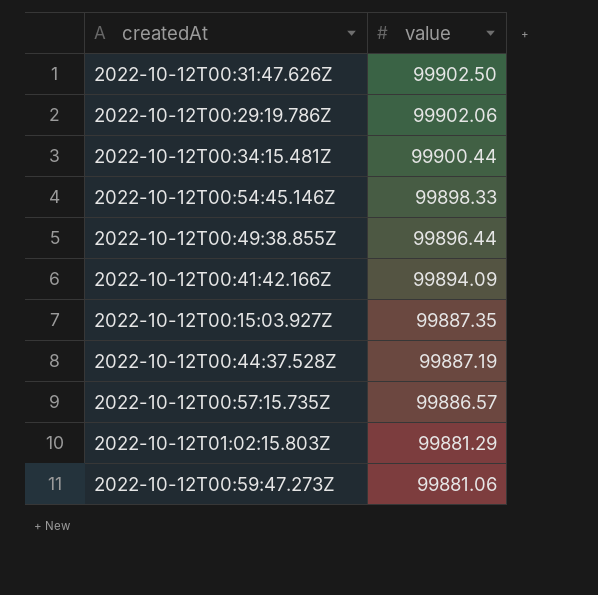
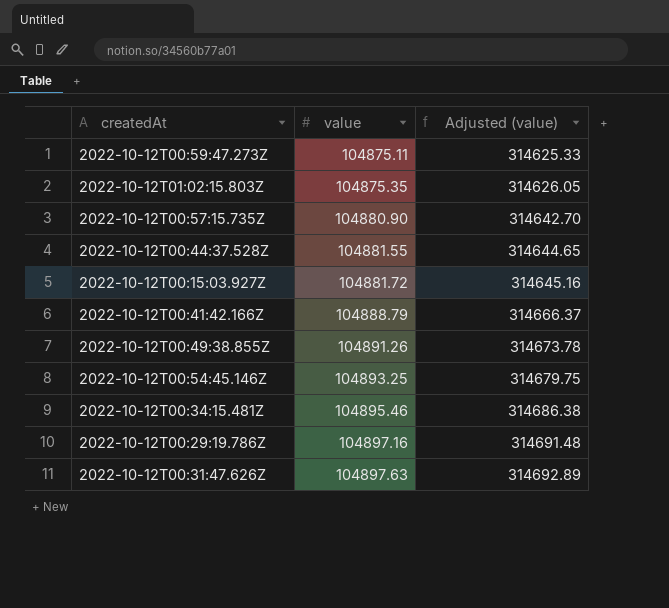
row order: value descending -> value ascending
column Adjusted (value) | formula: none -> [value] * 3
2022-10-12T00:59:47.273Z | value: 99881.06 -> 104875.11
2022-10-12T01:02:15.803Z | value: 99881.29 -> 104875.35
2022-10-12T00:57:15.735Z | value: 99886.57 -> 104880.90
2022-10-12T00:44:37.528Z | value: 99887.19 -> 104881.55
2022-10-12T00:15:03.927Z | value: 99887.35 -> 104881.72
2022-10-12T00:41:42.166Z | value: 99894.09 -> 104888.79
2022-10-12T00:49:38.855Z | value: 99896.44 -> 104891.26
2022-10-12T00:54:45.146Z | value: 99898.33 -> 104893.25
2022-10-12T00:34:15.481Z | value: 99900.44 -> 104895.46
2022-10-12T00:29:19.786Z | value: 99902.06 -> 104897.16
2022-10-12T00:31:47.626Z | value: 99902.50 -> 104897.63

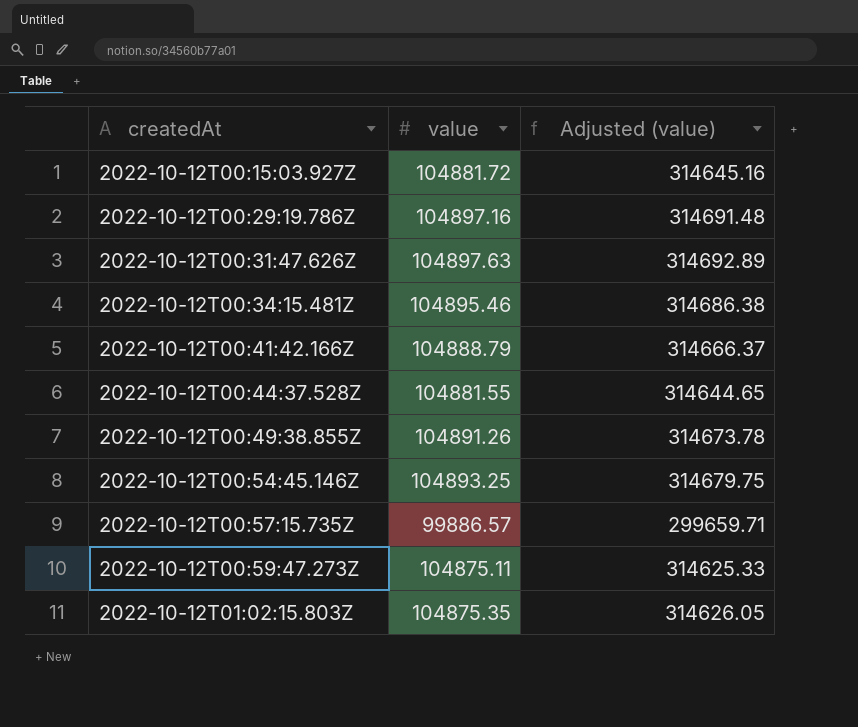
row order: value ascending -> createdAt ascending
2022-10-12T00:57:15.735Z | value: 104880.90 -> 99886.57
2022-10-12T00:57:15.735Z | Adjusted (value): 314642.70 -> 299659.71

